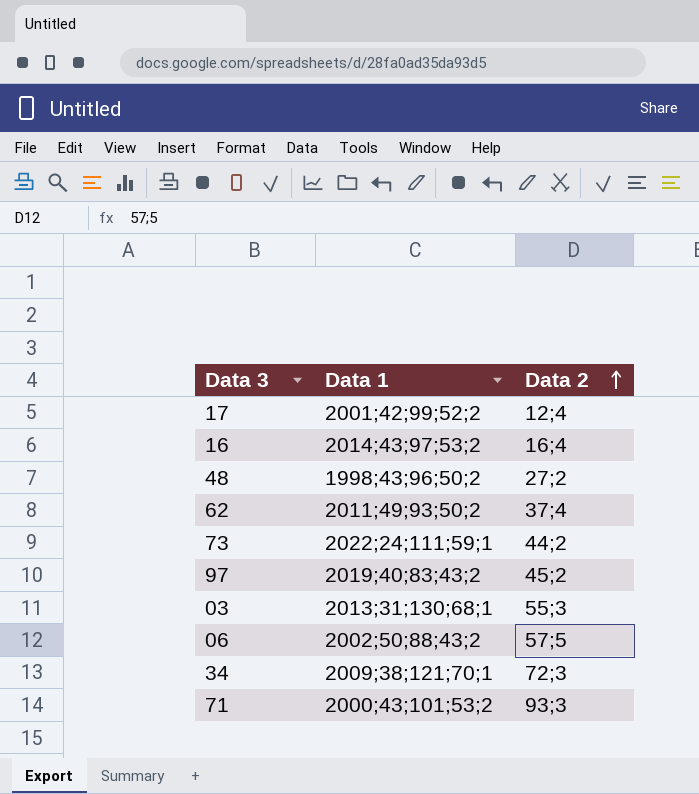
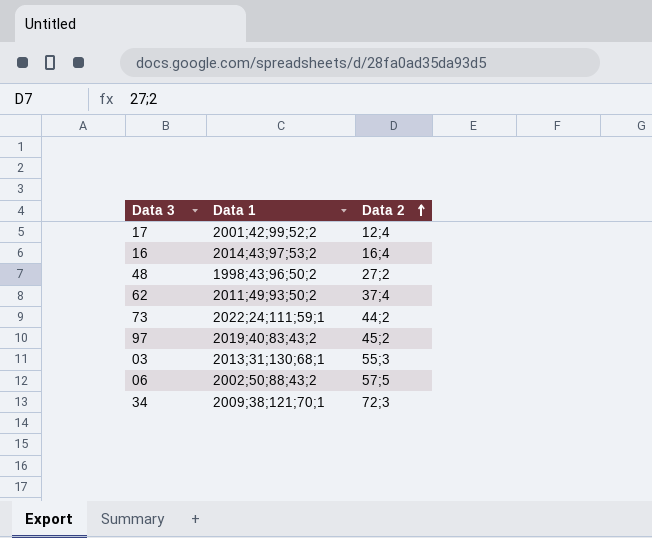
row 71: 2000;43;101;53;2 | 93;3 -> none

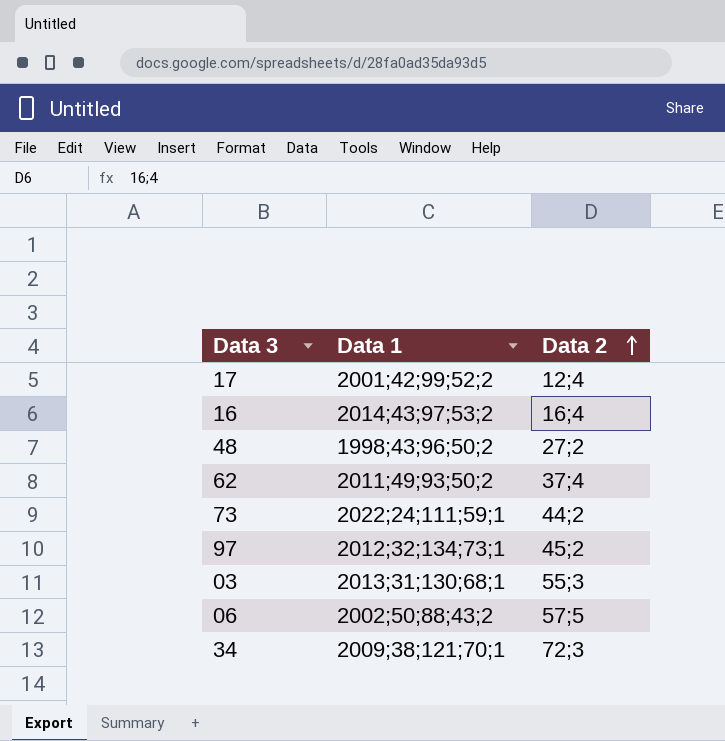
97 | Data 1: 2019;40;83;43;2 -> 2012;32;134;73;1

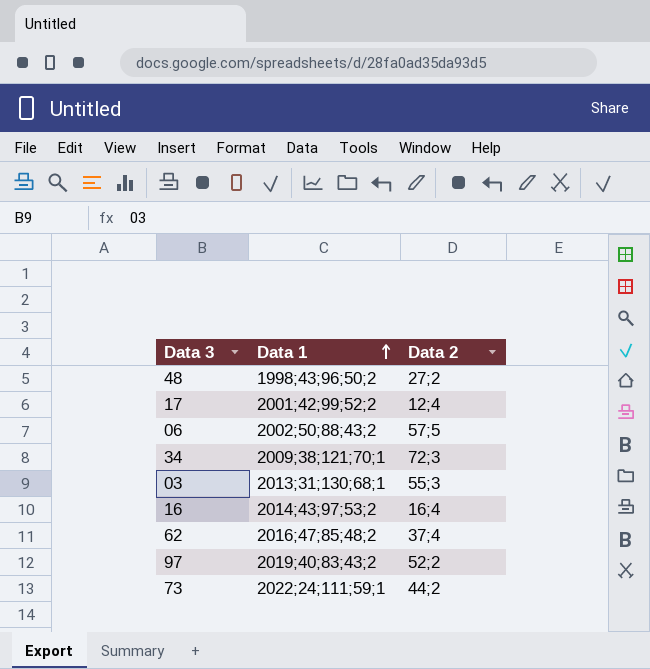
row order: Data 2 ascending -> Data 1 ascending
62 | Data 1: 2011;49;93;50;2 -> 2016;47;85;48;2
97 | Data 1: 2012;32;134;73;1 -> 2019;40;83;43;2
97 | Data 2: 45;2 -> 52;2

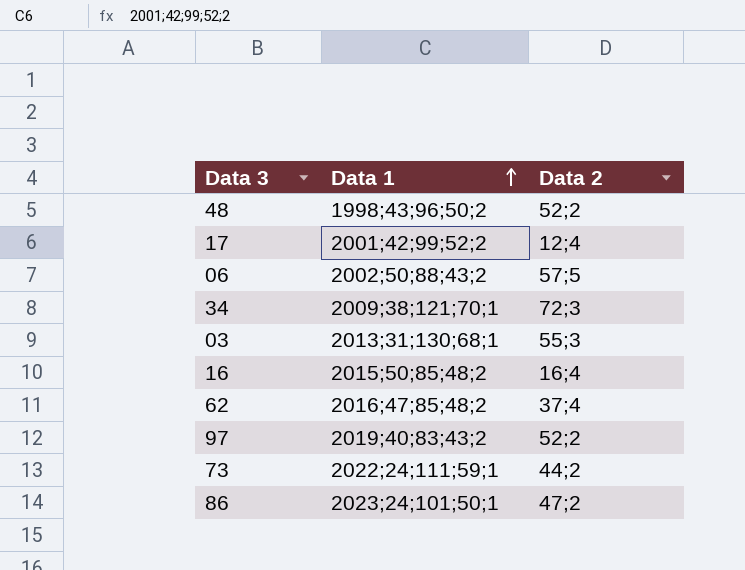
48 | Data 2: 27;2 -> 52;2
16 | Data 1: 2014;43;97;53;2 -> 2015;50;85;48;2
row 86: none -> 2023;24;101;50;1 | 47;2

